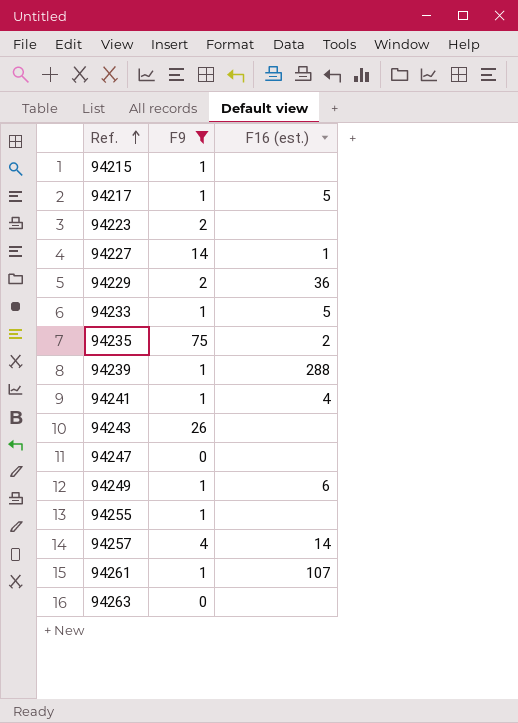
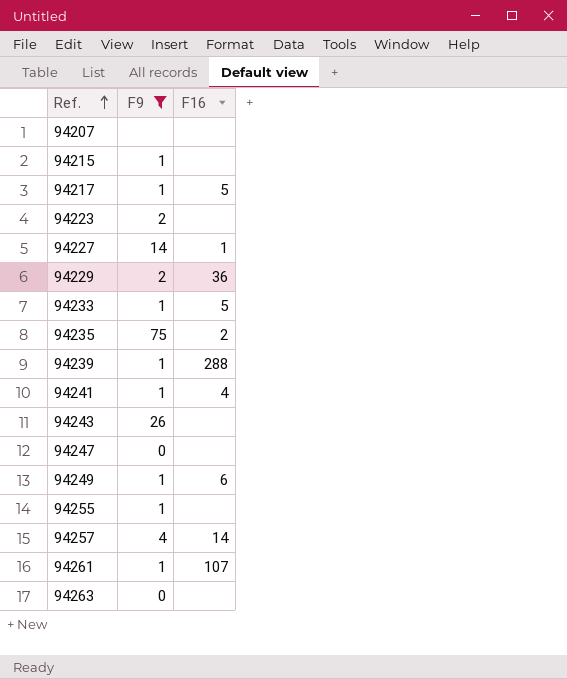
column name: F16 (est.) -> F16
row 94207: none -> none | none

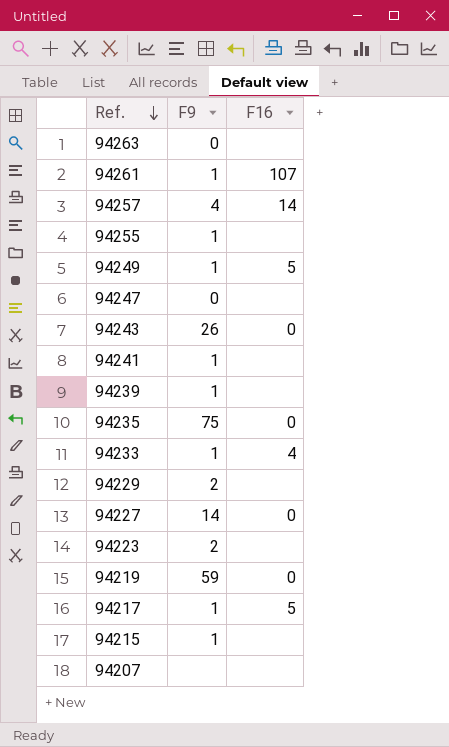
filter: F9 != 59 -> none
row order: Ref. ascending -> Ref. descending
94249 | F16: 6 -> 5
94243 | F16: none -> 0
94241 | F16: 4 -> none
94239 | F16: 288 -> none
94235 | F16: 2 -> 0
94233 | F16: 5 -> 4
94229 | F16: 36 -> none
94227 | F16: 1 -> 0

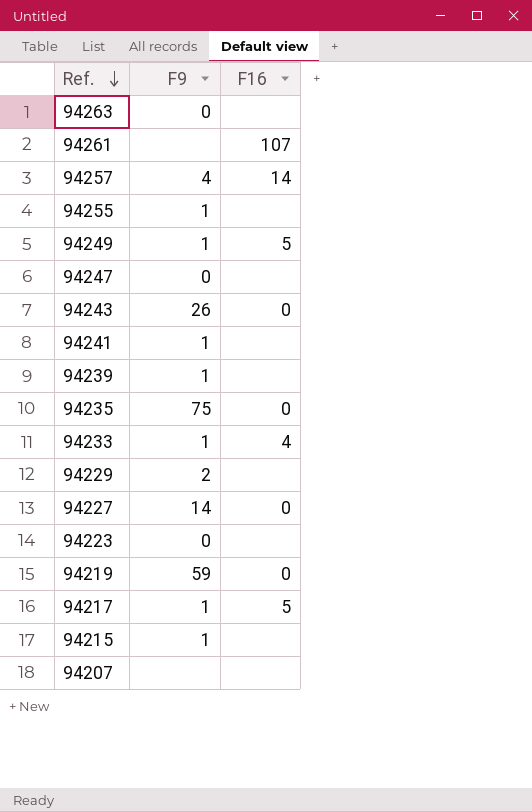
94261 | F9: 1 -> none
94223 | F9: 2 -> 0

